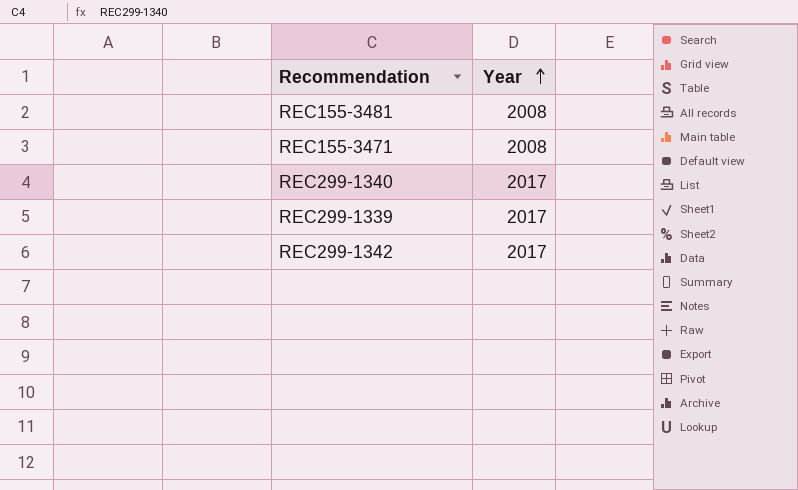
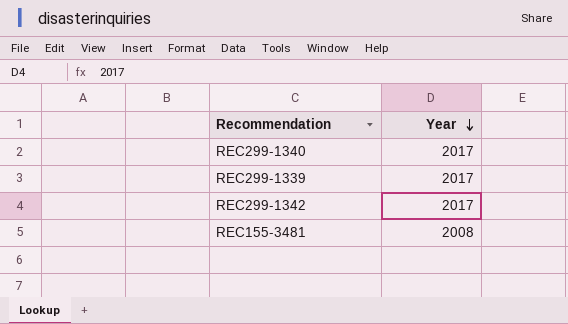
row order: Year ascending -> Year descending
row REC155-3471: 2008 -> none

